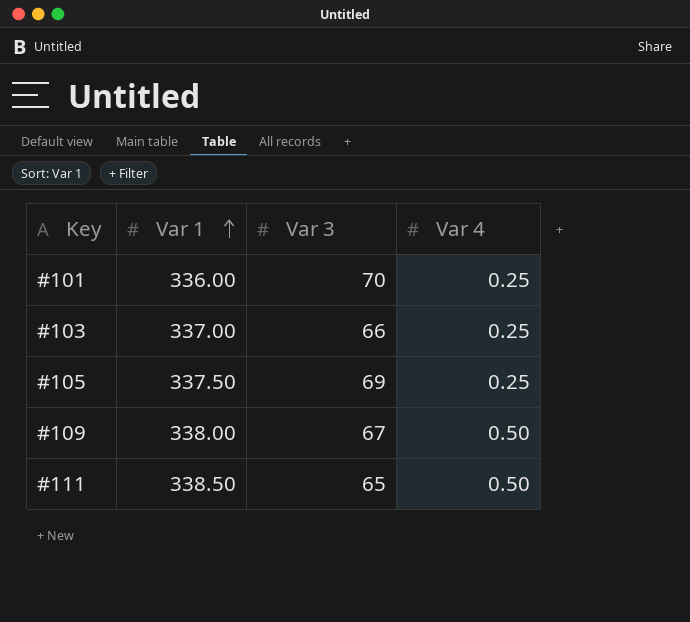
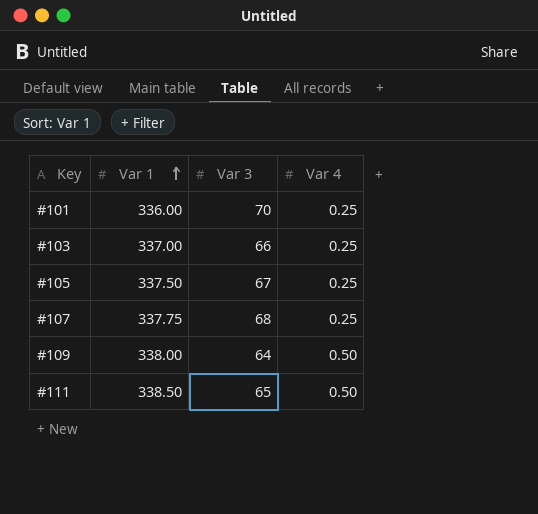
#105 | Var 3: 69 -> 67
row #107: none -> 337.75 | 68 | 0.25
#109 | Var 3: 67 -> 64

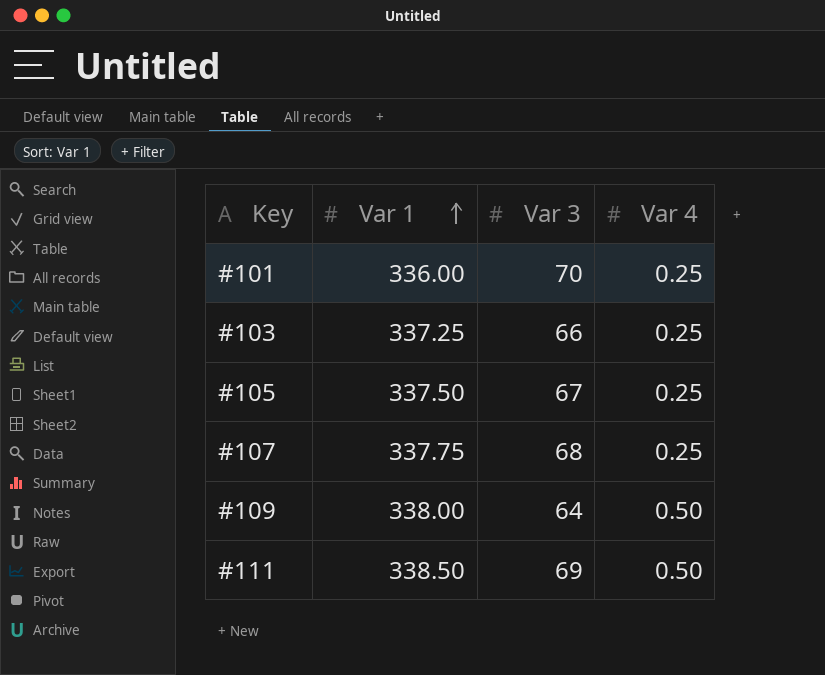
#103 | Var 1: 337.00 -> 337.25
#111 | Var 3: 65 -> 69

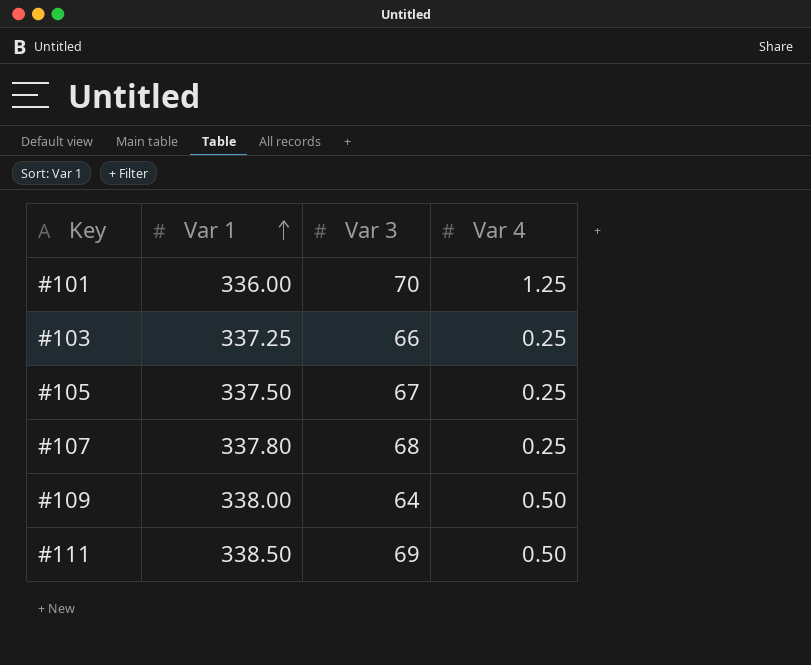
#101 | Var 4: 0.25 -> 1.25
#107 | Var 1: 337.75 -> 337.80

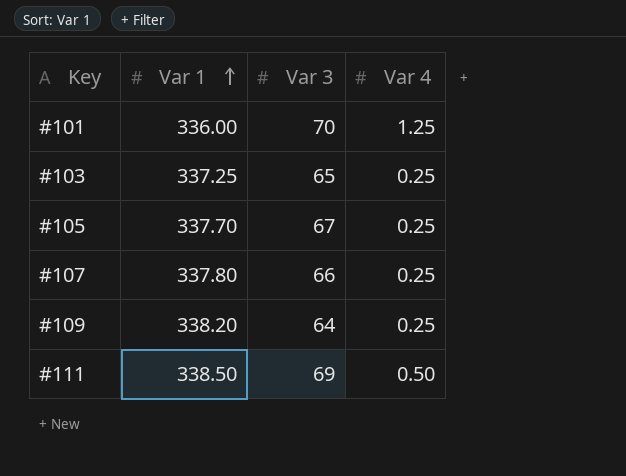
#103 | Var 3: 66 -> 65
#105 | Var 1: 337.50 -> 337.70
#107 | Var 3: 68 -> 66
#109 | Var 1: 338.00 -> 338.20
#109 | Var 4: 0.50 -> 0.25

